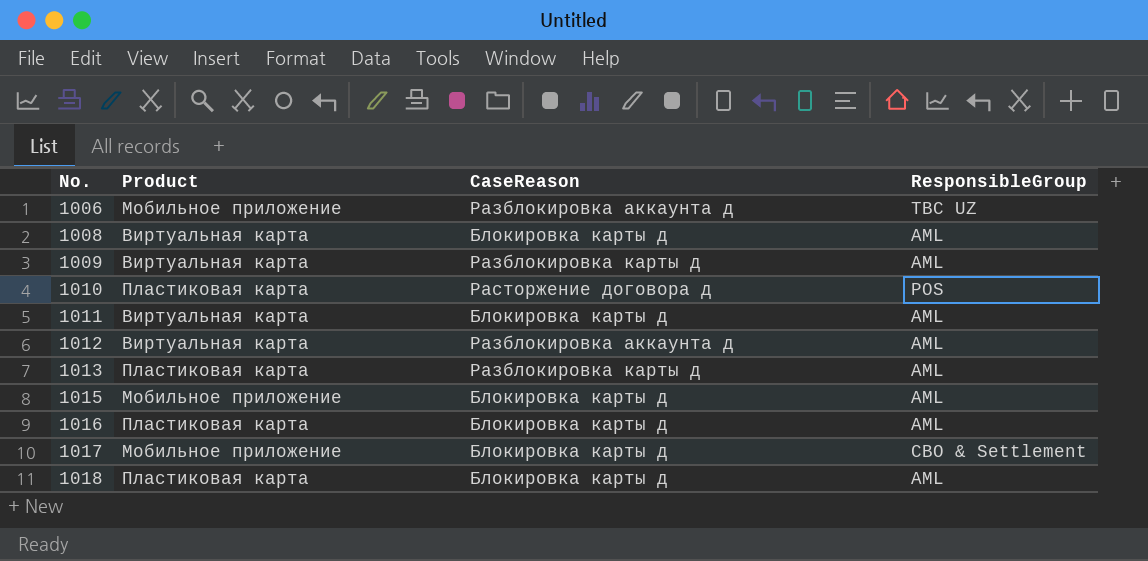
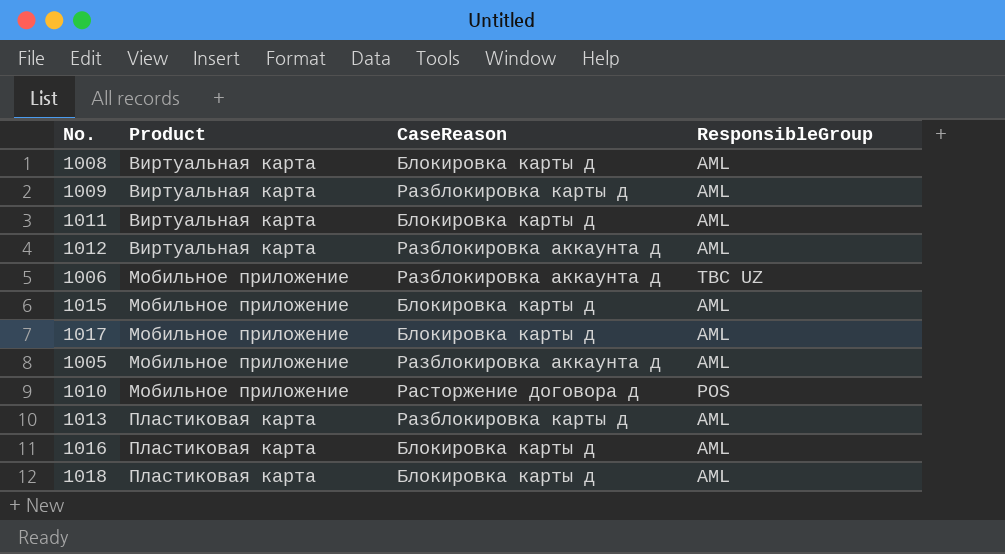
row order: No. ascending -> Product ascending
1017 | ResponsibleGroup: CBO & Settlement -> AML
row 1005: none -> Мобильное приложение | Разблокировка аккаунта д | AML
1010 | Product: Пластиковая карта -> Мобильное приложение

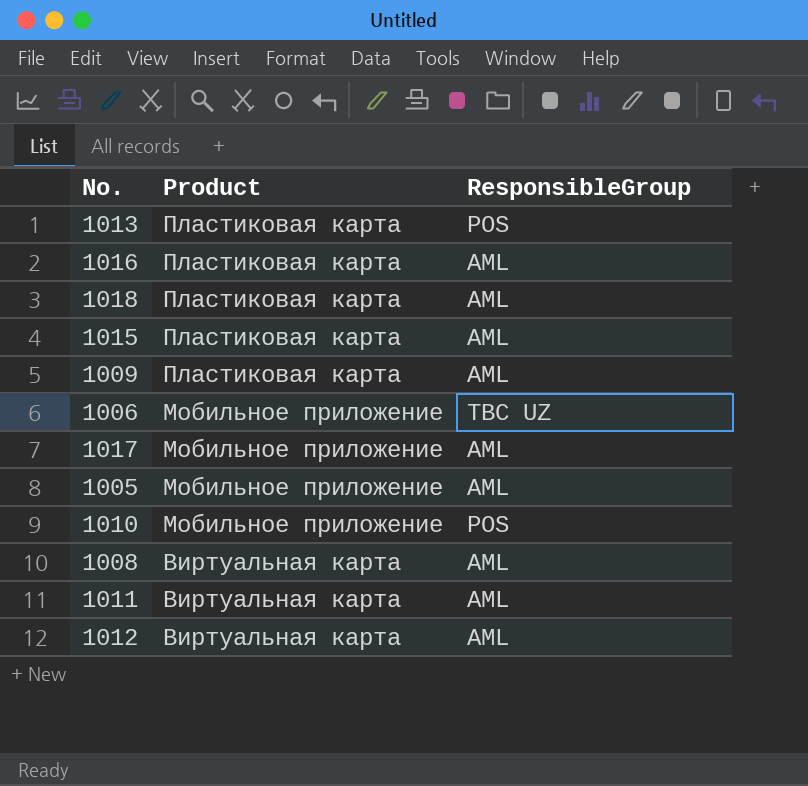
row order: Product ascending -> Product descending
column CaseReason | position: 3 -> none
1013 | ResponsibleGroup: AML -> POS
1015 | Product: Мобильное приложение -> Пластиковая карта
1009 | Product: Виртуальная карта -> Пластиковая карта

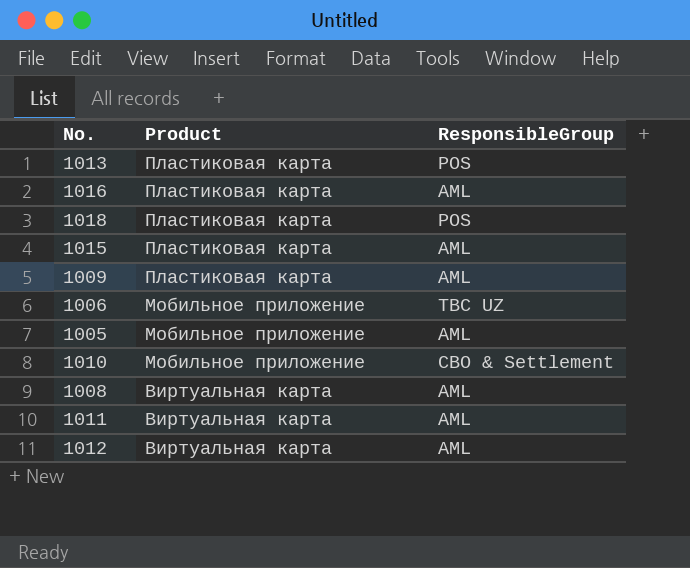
row 1017: Мобильное приложение | AML -> none
1018 | ResponsibleGroup: AML -> POS
1010 | ResponsibleGroup: POS -> CBO & Settlement

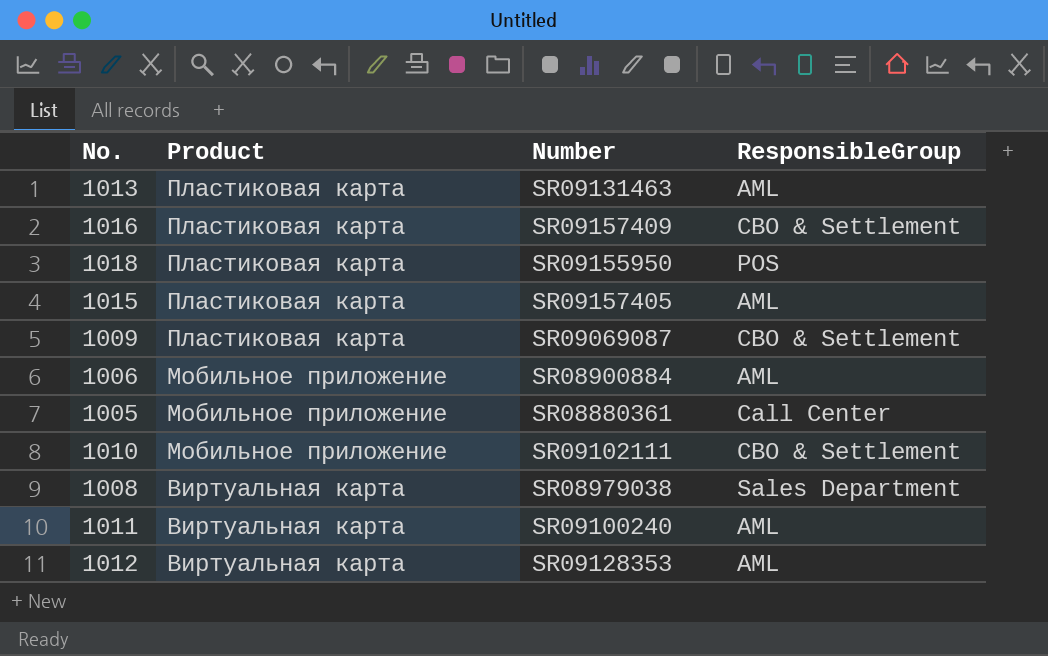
column Number | position: none -> 3
1013 | ResponsibleGroup: POS -> AML
1016 | ResponsibleGroup: AML -> CBO & Settlement
1009 | ResponsibleGroup: AML -> CBO & Settlement
1006 | ResponsibleGroup: TBC UZ -> AML
1005 | ResponsibleGroup: AML -> Call Center
1008 | ResponsibleGroup: AML -> Sales Department

